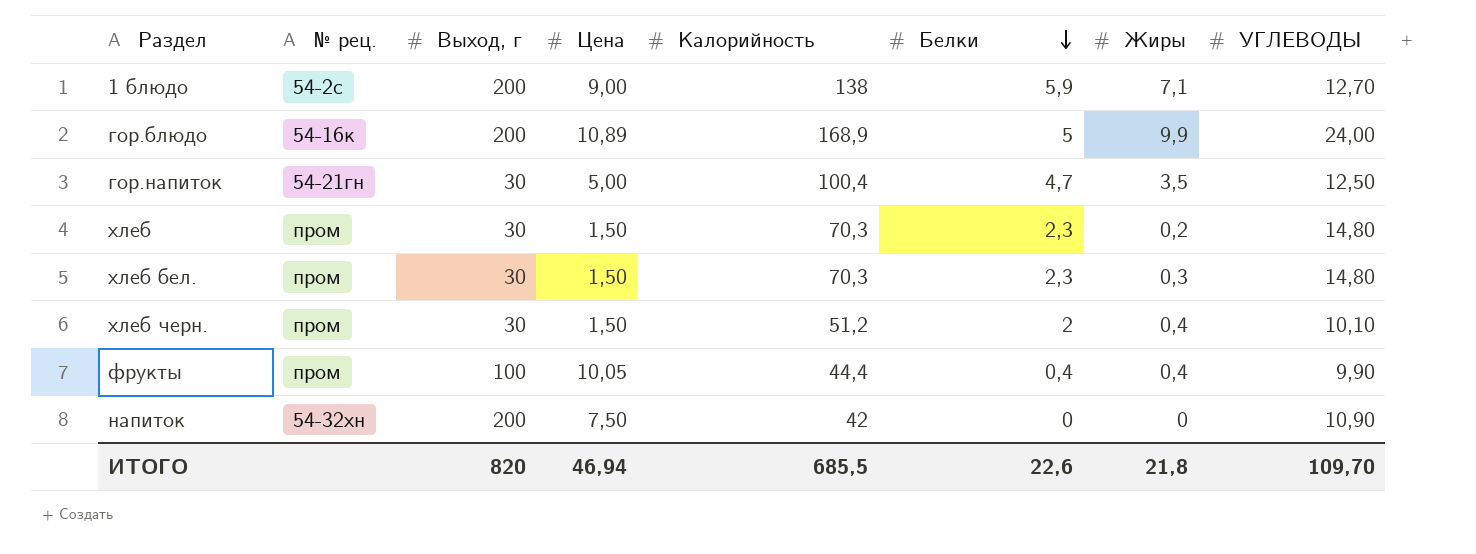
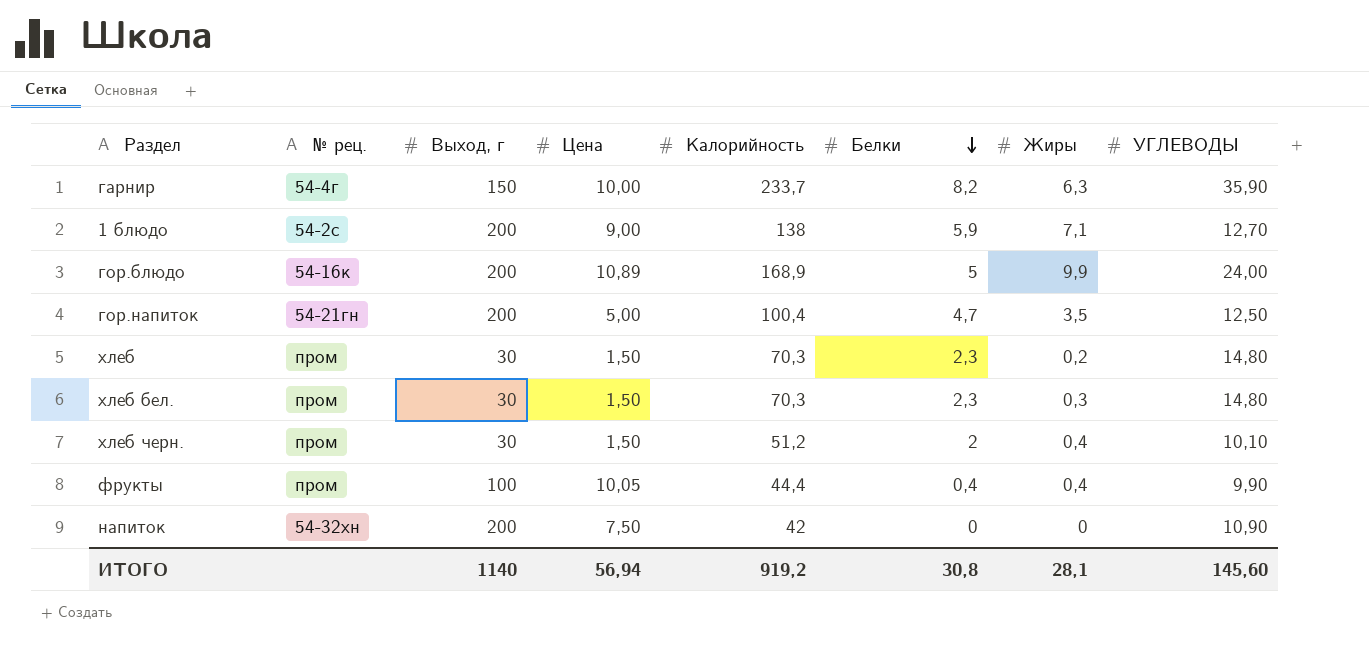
row гарнир: none -> 54-4г | 150 | 10,00 | 233,7 | 8,2 | 6,3 | 35,90
гор.напиток | Выход, г: 30 -> 200
ИТОГО | Выход, г: 820 -> 1140
ИТОГО | Цена: 46,94 -> 56,94
ИТОГО | Калорийность: 685,5 -> 919,2
ИТОГО | Белки: 22,6 -> 30,8
ИТОГО | Жиры: 21,8 -> 28,1
ИТОГО | УГЛЕВОДЫ: 109,70 -> 145,60

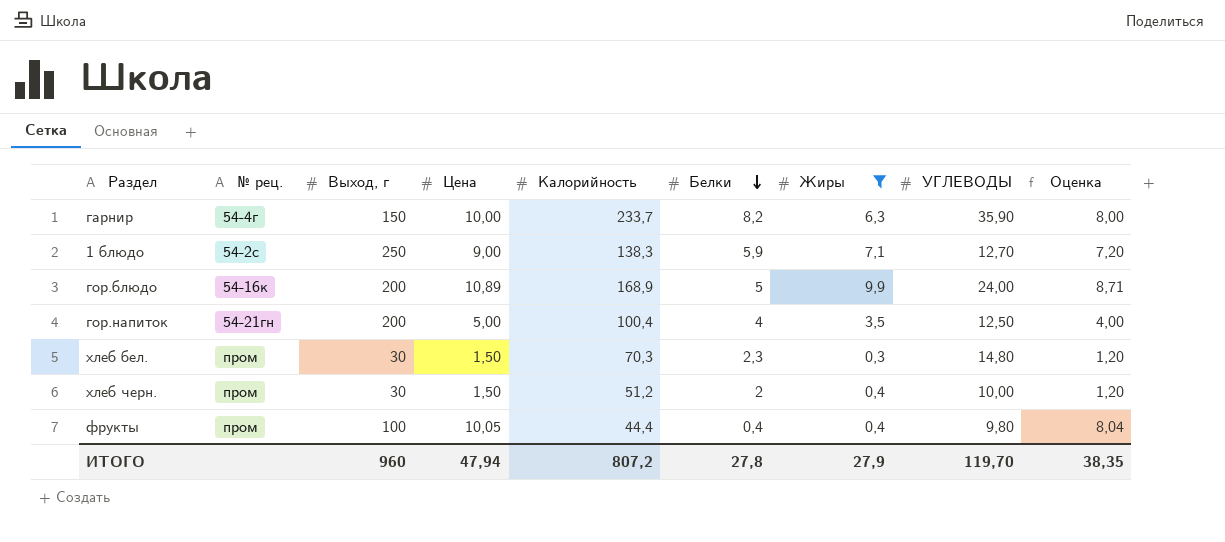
filter: none -> Жиры >= 0,3
column Оценка | formula: none -> [Цена] * 0,8
1 блюдо | Выход, г: 200 -> 250
1 блюдо | Калорийность: 138 -> 138,3
гор.напиток | Белки: 4,7 -> 4
хлеб черн. | УГЛЕВОДЫ: 10,10 -> 10,00
фрукты | УГЛЕВОДЫ: 9,90 -> 9,80
ИТОГО | Выход, г: 1140 -> 960
ИТОГО | Цена: 56,94 -> 47,94
ИТОГО | Калорийность: 919,2 -> 807,2
ИТОГО | Белки: 30,8 -> 27,8
ИТОГО | Жиры: 28,1 -> 27,9
ИТОГО | УГЛЕВОДЫ: 145,60 -> 119,70

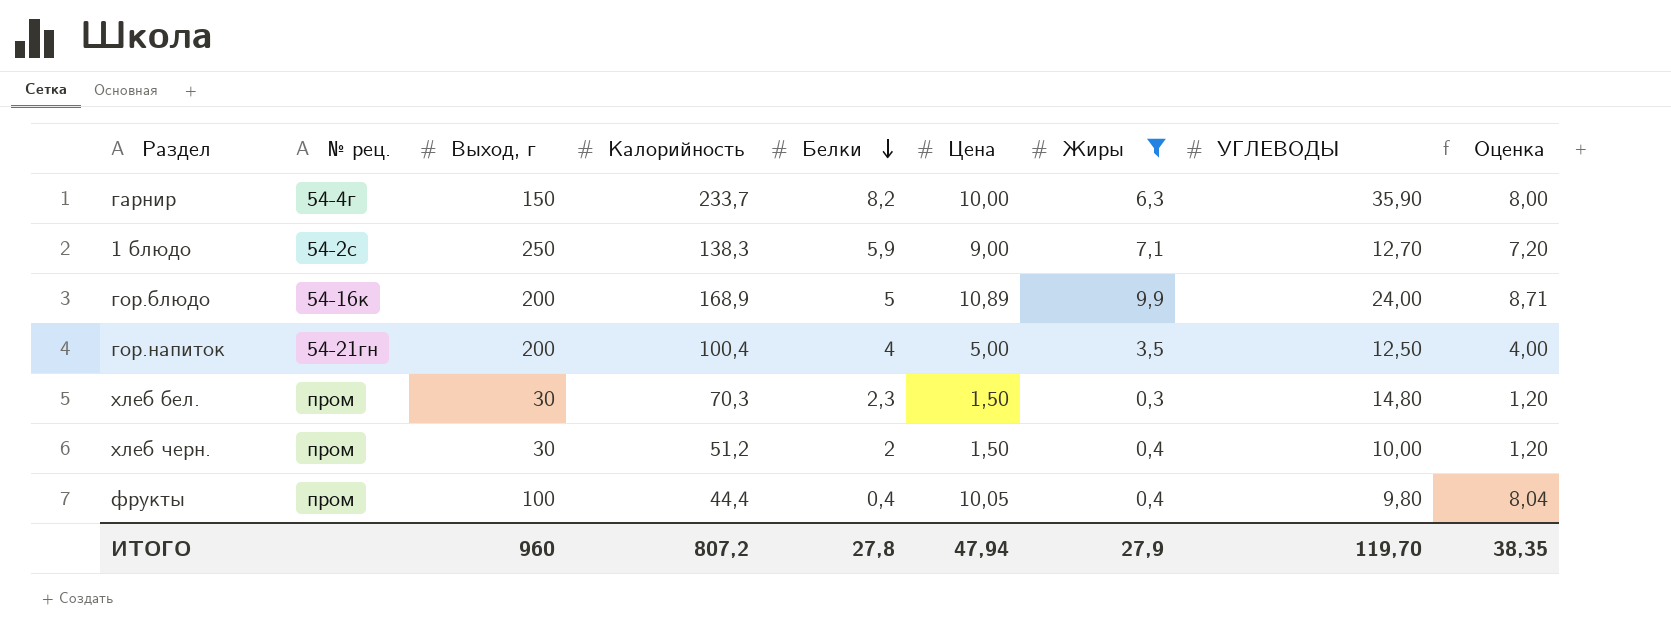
column Цена | position: 4 -> 6

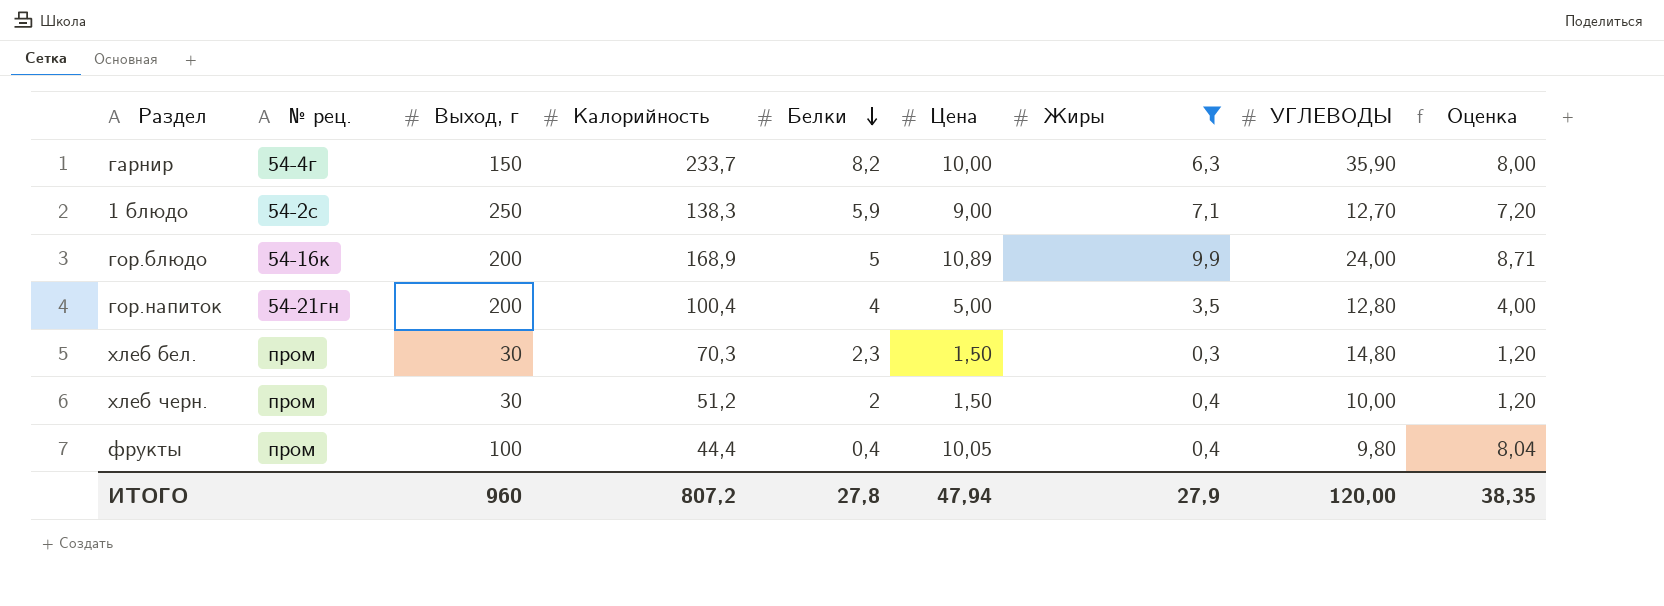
гор.напиток | УГЛЕВОДЫ: 12,50 -> 12,80
ИТОГО | УГЛЕВОДЫ: 119,70 -> 120,00

